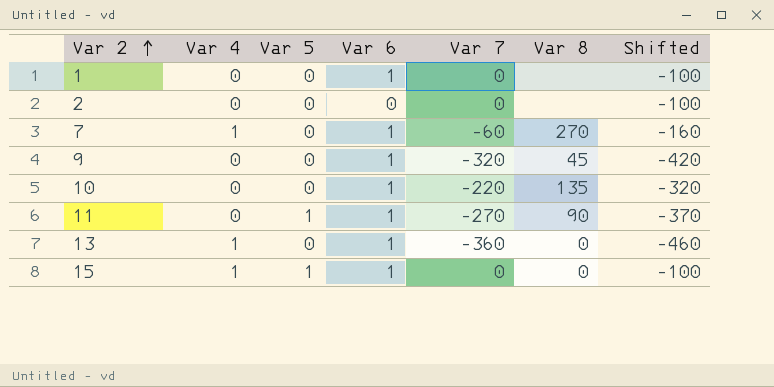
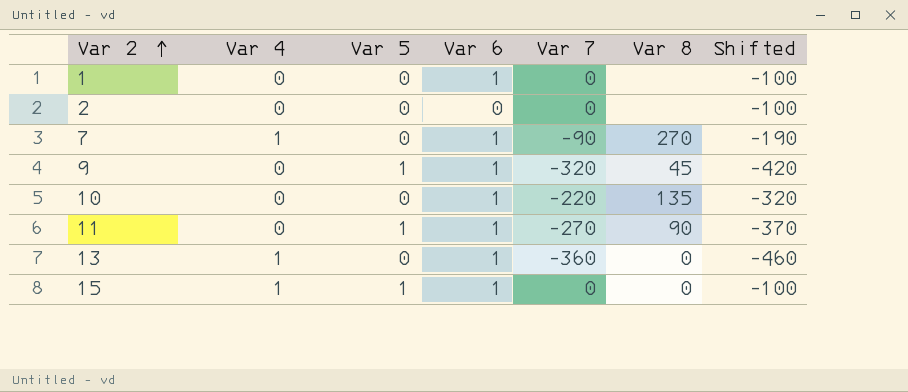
7 | Var 7: -60 -> -90
7 | Shifted: -160 -> -190
9 | Var 5: 0 -> 1

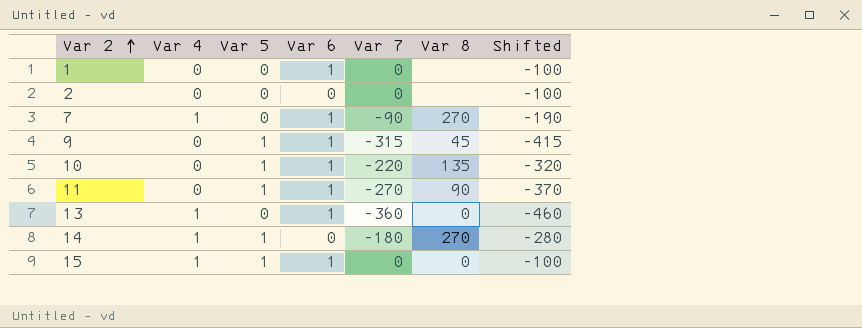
9 | Var 7: -320 -> -315
9 | Shifted: -420 -> -415
10 | Var 5: 0 -> 1
row 14: none -> 1 | 1 | 0 | -180 | 270 | -280

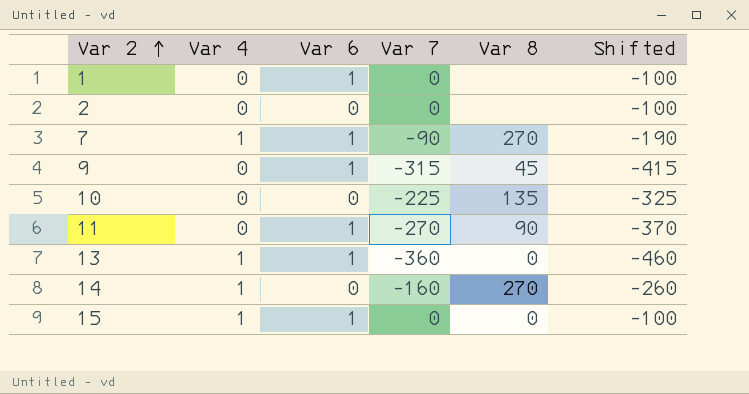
column Var 5 | position: 3 -> none
10 | Var 6: 1 -> 0
10 | Var 7: -220 -> -225
10 | Shifted: -320 -> -325
14 | Var 7: -180 -> -160
14 | Shifted: -280 -> -260

